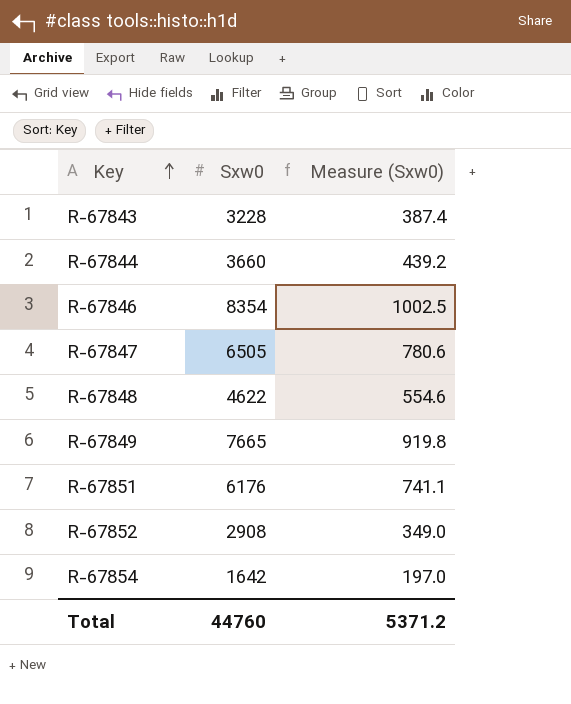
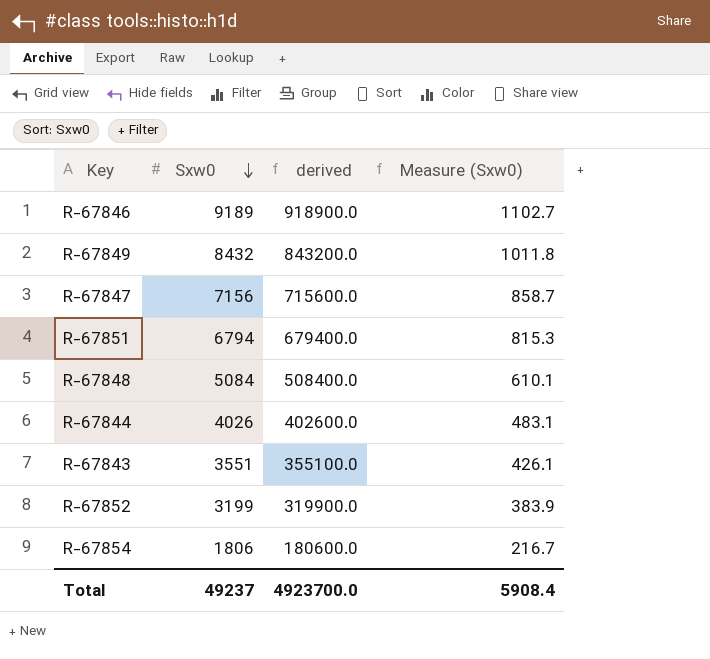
row order: Key ascending -> Sxw0 descending
column derived | formula: none -> [Sxw0] * 100
R-67846 | Sxw0: 8354 -> 9189
R-67846 | Measure (Sxw0): 1002.5 -> 1102.7
R-67849 | Sxw0: 7665 -> 8432
R-67849 | Measure (Sxw0): 919.8 -> 1011.8
R-67847 | Sxw0: 6505 -> 7156
R-67847 | Measure (Sxw0): 780.6 -> 858.7
R-67851 | Sxw0: 6176 -> 6794
R-67851 | Measure (Sxw0): 741.1 -> 815.3
R-67848 | Sxw0: 4622 -> 5084
R-67848 | Measure (Sxw0): 554.6 -> 610.1
R-67844 | Sxw0: 3660 -> 4026
R-67844 | Measure (Sxw0): 439.2 -> 483.1
R-67843 | Sxw0: 3228 -> 3551
R-67843 | Measure (Sxw0): 387.4 -> 426.1
R-67852 | Sxw0: 2908 -> 3199
R-67852 | Measure (Sxw0): 349.0 -> 383.9
R-67854 | Sxw0: 1642 -> 1806
R-67854 | Measure (Sxw0): 197.0 -> 216.7
Total | Sxw0: 44760 -> 49237
Total | Measure (Sxw0): 5371.2 -> 5908.4

